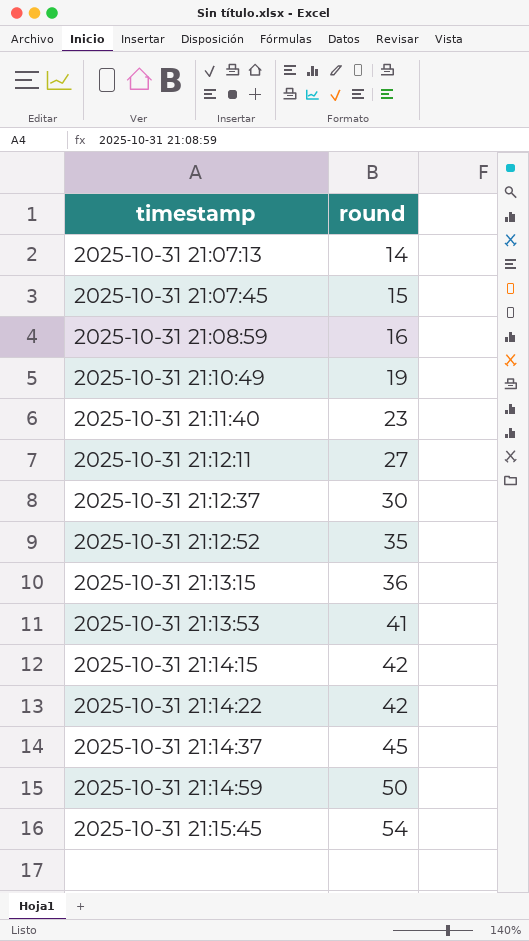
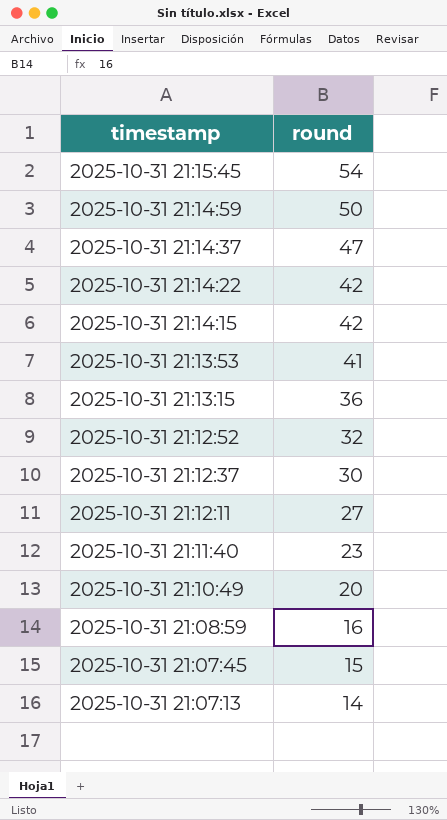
row order: timestamp ascending -> timestamp descending
2025-10-31 21:14:37 | round: 45 -> 47
2025-10-31 21:12:52 | round: 35 -> 32
2025-10-31 21:10:49 | round: 19 -> 20

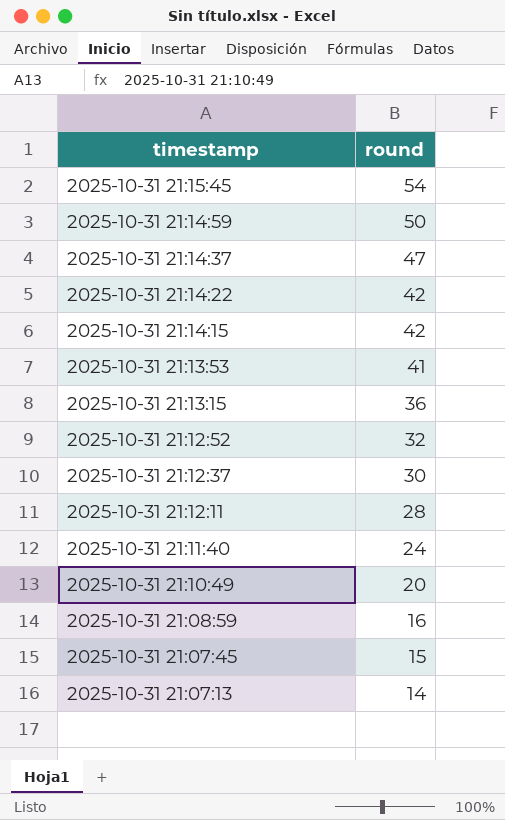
2025-10-31 21:12:11 | round: 27 -> 28
2025-10-31 21:11:40 | round: 23 -> 24

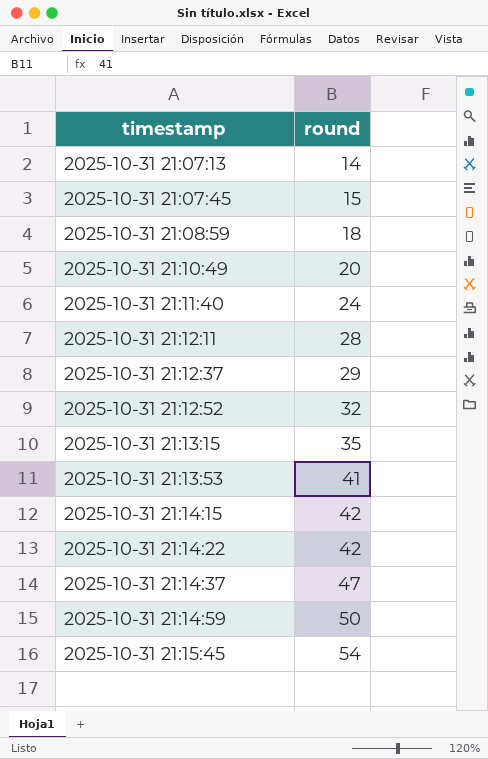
row order: timestamp descending -> timestamp ascending
2025-10-31 21:08:59 | round: 16 -> 18
2025-10-31 21:12:37 | round: 30 -> 29
2025-10-31 21:13:15 | round: 36 -> 35

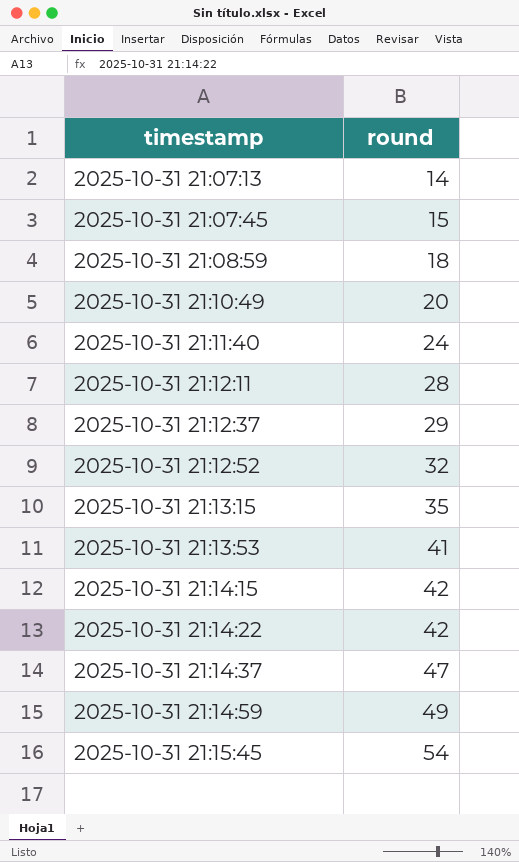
2025-10-31 21:14:59 | round: 50 -> 49

